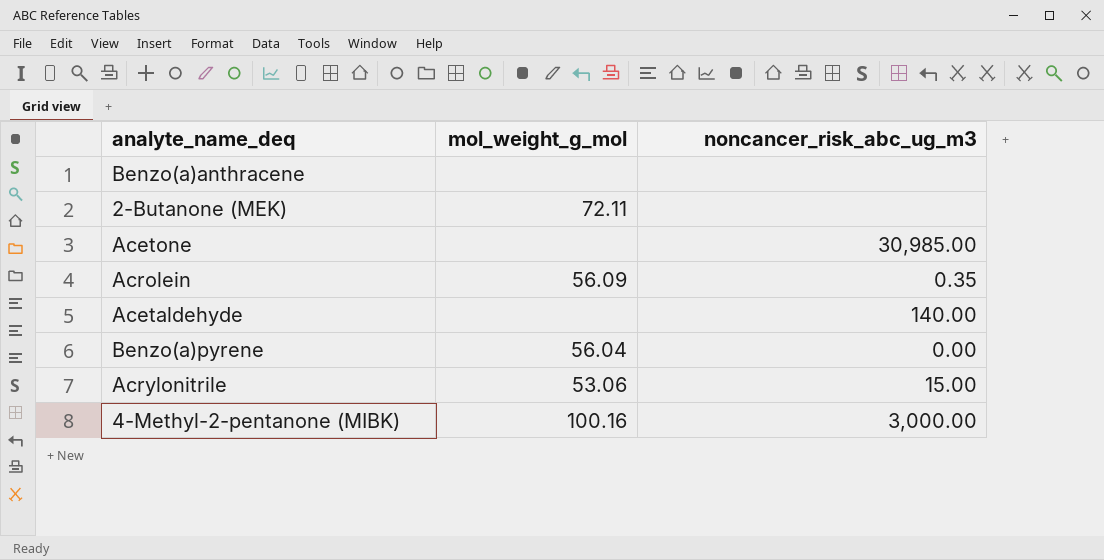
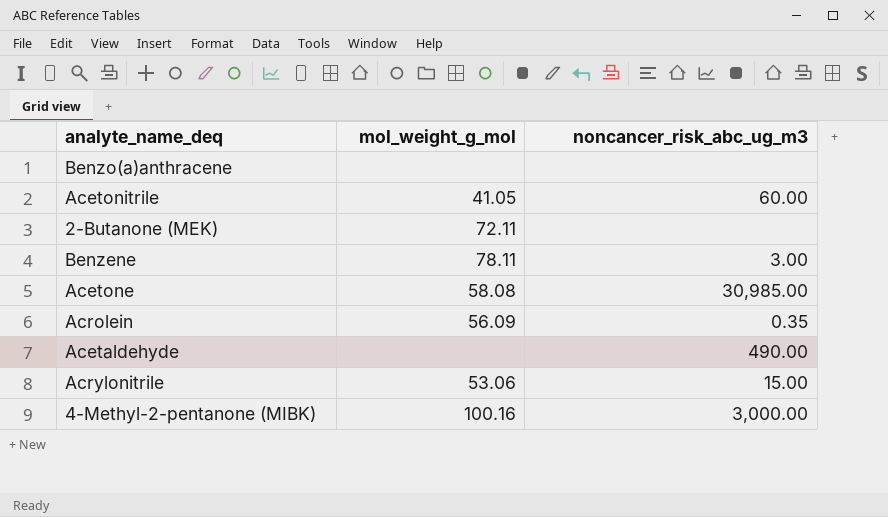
row Benzo(a)pyrene: 56.04 | 0.00 -> none
row Acetonitrile: none -> 41.05 | 60.00
row Benzene: none -> 78.11 | 3.00
Acetone | mol_weight_g_mol: none -> 58.08
Acetaldehyde | noncancer_risk_abc_ug_m3: 140.00 -> 490.00

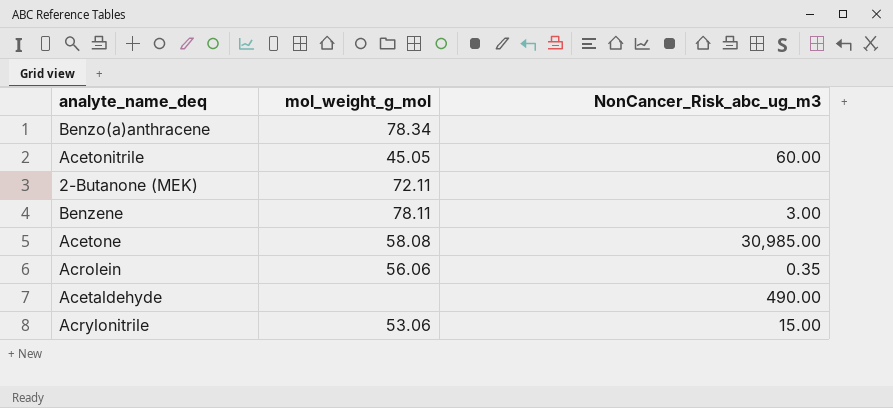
column name: noncancer_risk_abc_ug_m3 -> NonCancer_Risk_abc_ug_m3
row 4-Methyl-2-pentanone (MIBK): 100.16 | 3,000.00 -> none
Benzo(a)anthracene | mol_weight_g_mol: none -> 78.34
Acetonitrile | mol_weight_g_mol: 41.05 -> 45.05
Acrolein | mol_weight_g_mol: 56.09 -> 56.06

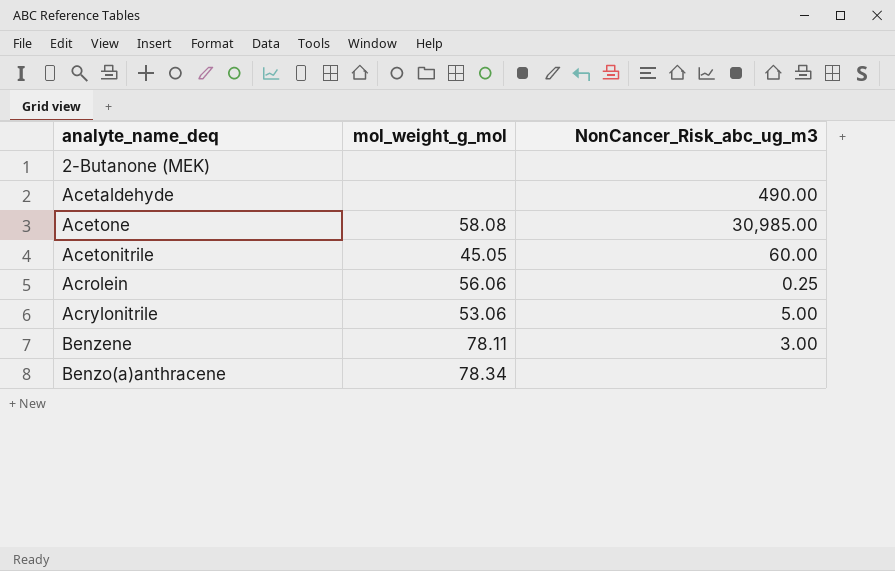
row order: none -> analyte_name_deq ascending
2-Butanone (MEK) | mol_weight_g_mol: 72.11 -> none
Acrolein | NonCancer_Risk_abc_ug_m3: 0.35 -> 0.25
Acrylonitrile | NonCancer_Risk_abc_ug_m3: 15.00 -> 5.00

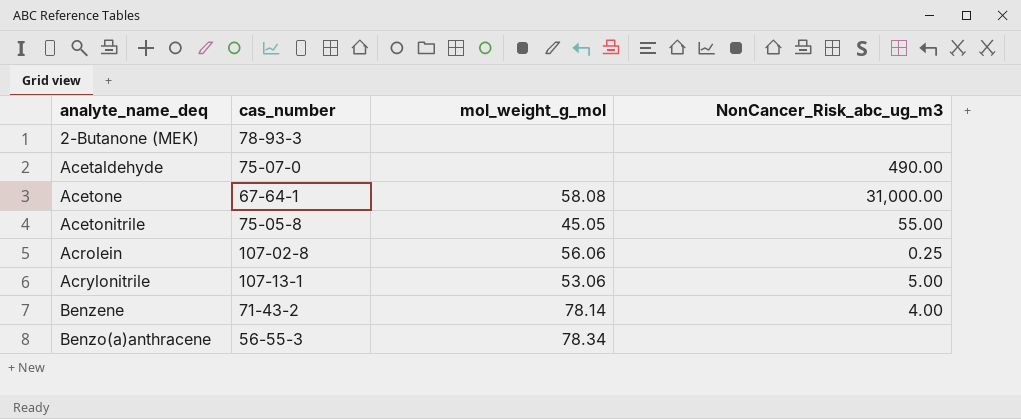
column cas_number | position: none -> 2
Acetone | NonCancer_Risk_abc_ug_m3: 30,985.00 -> 31,000.00
Acetonitrile | NonCancer_Risk_abc_ug_m3: 60.00 -> 55.00
Benzene | mol_weight_g_mol: 78.11 -> 78.14
Benzene | NonCancer_Risk_abc_ug_m3: 3.00 -> 4.00

